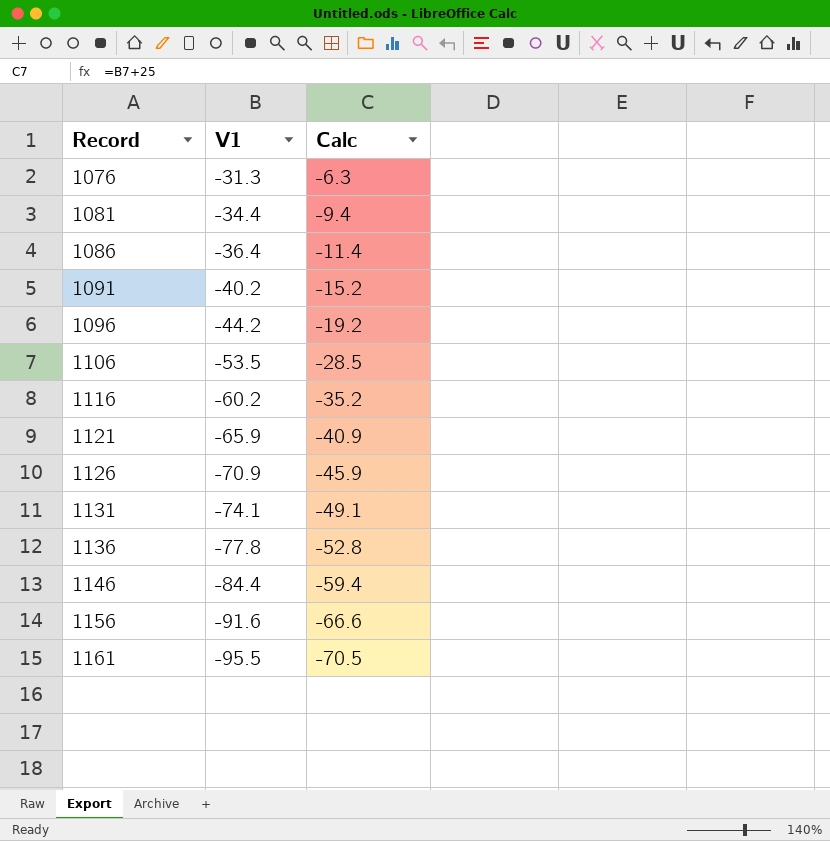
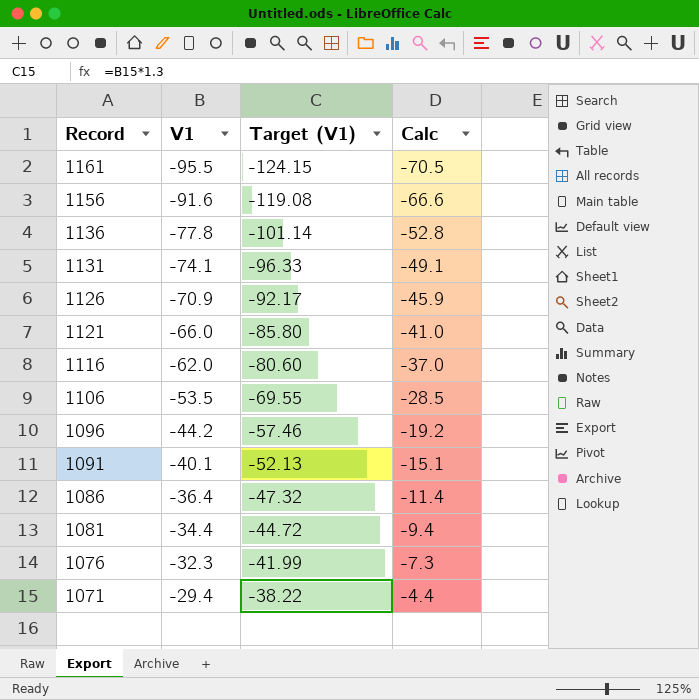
row order: Record ascending -> Record descending
column Target (V1) | formula: none -> [V1] * 1.3
row 1146: -84.4 | -59.4 -> none
1121 | V1: -65.9 -> -66.0
1121 | Calc: -40.9 -> -41.0
1116 | V1: -60.2 -> -62.0
1116 | Calc: -35.2 -> -37.0
1091 | V1: -40.2 -> -40.1
1091 | Calc: -15.2 -> -15.1
1076 | V1: -31.3 -> -32.3
1076 | Calc: -6.3 -> -7.3
row 1071: none -> -29.4 | -38.22 | -4.4

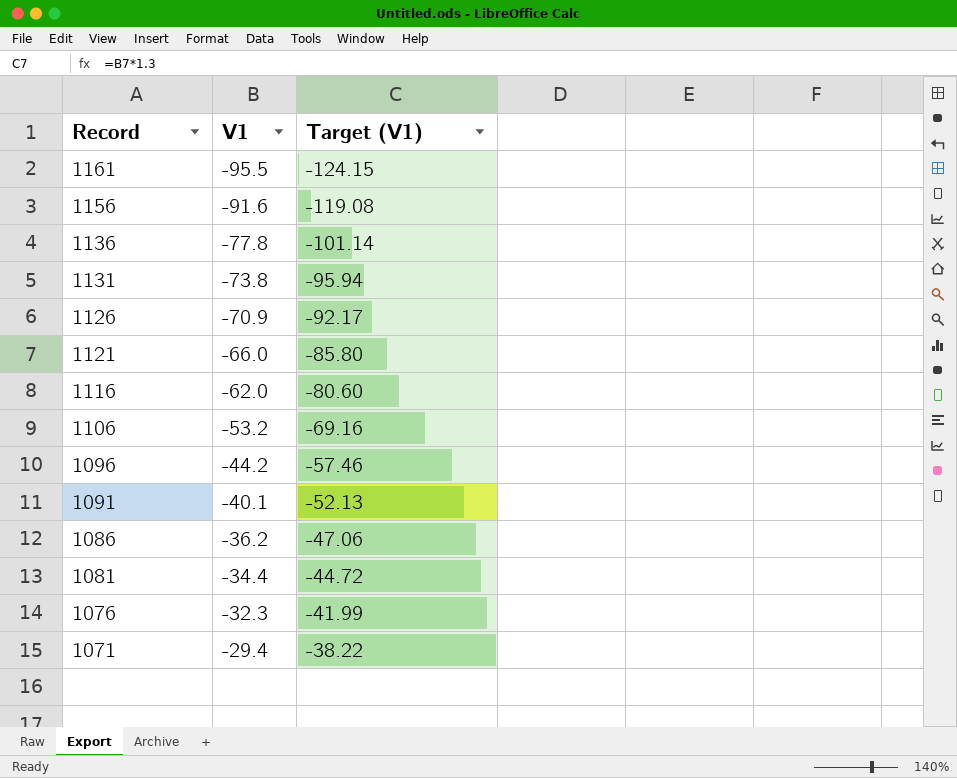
column Calc | formula: [V1] + 25 -> none
1131 | V1: -74.1 -> -73.8
1131 | Target (V1): -96.33 -> -95.94
1106 | V1: -53.5 -> -53.2
1106 | Target (V1): -69.55 -> -69.16
1086 | V1: -36.4 -> -36.2
1086 | Target (V1): -47.32 -> -47.06

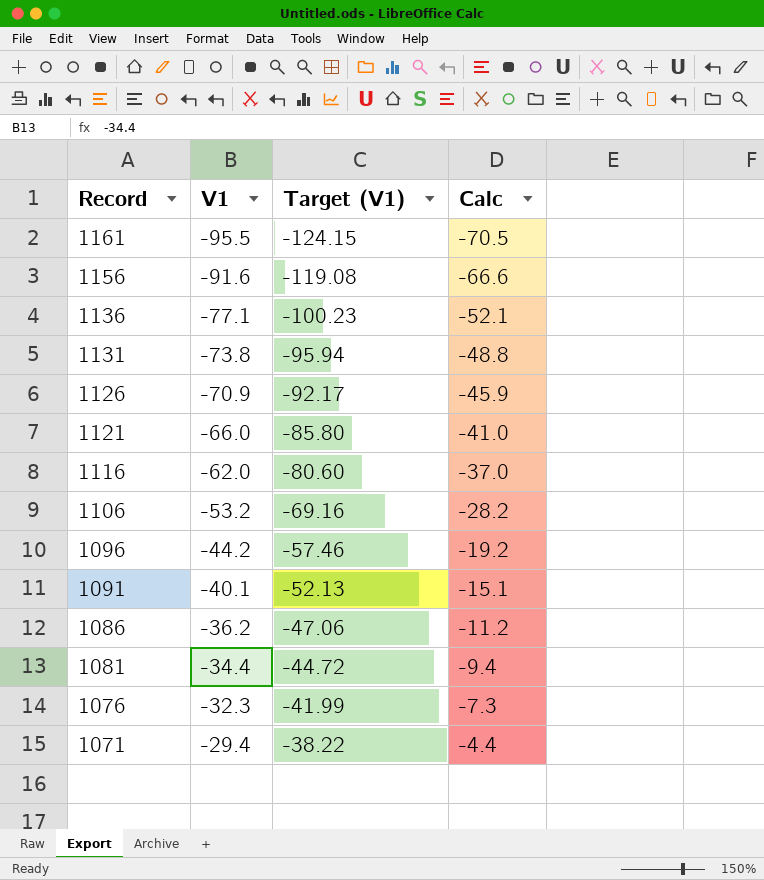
column Calc | formula: none -> [V1] + 25
1136 | V1: -77.8 -> -77.1
1136 | Target (V1): -101.14 -> -100.23

